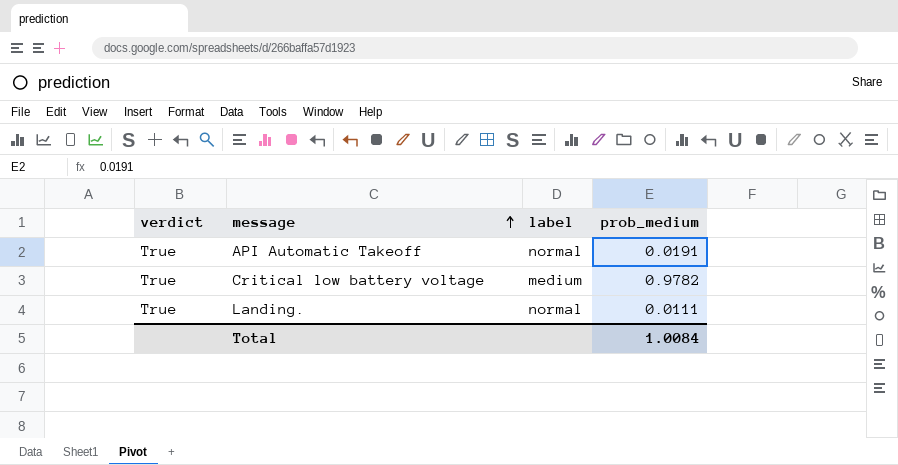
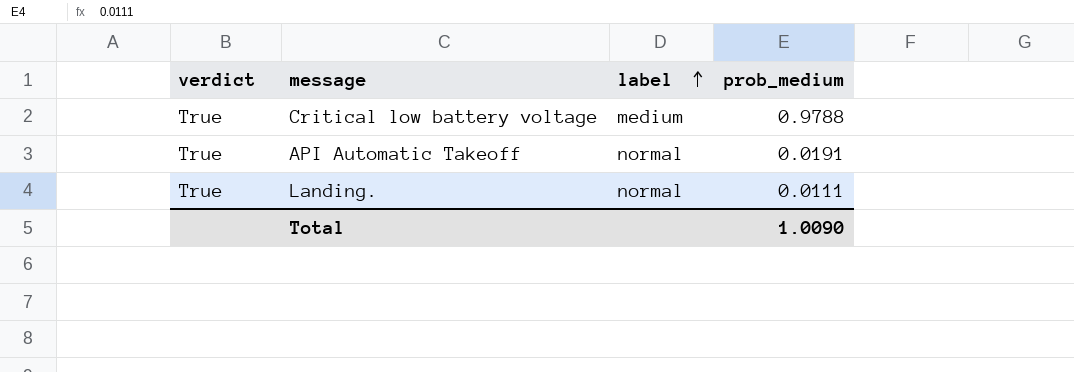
row order: message ascending -> label ascending
Critical low battery voltage | prob_medium: 0.9782 -> 0.9788
Total | prob_medium: 1.0084 -> 1.0090

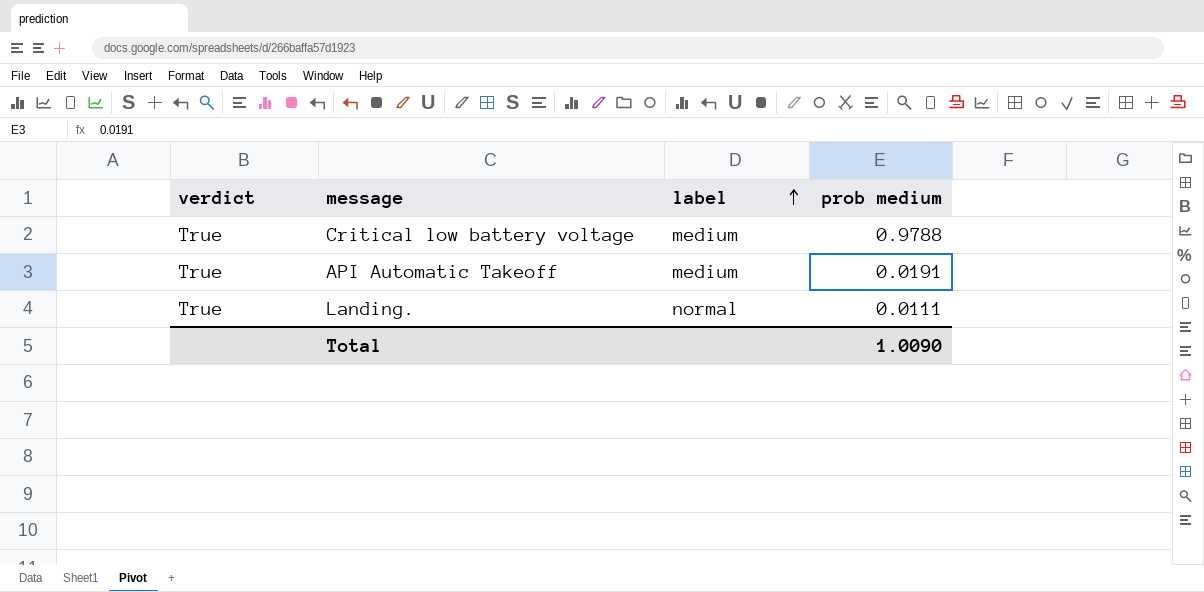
column name: prob_medium -> prob medium
API Automatic Takeoff | label: normal -> medium

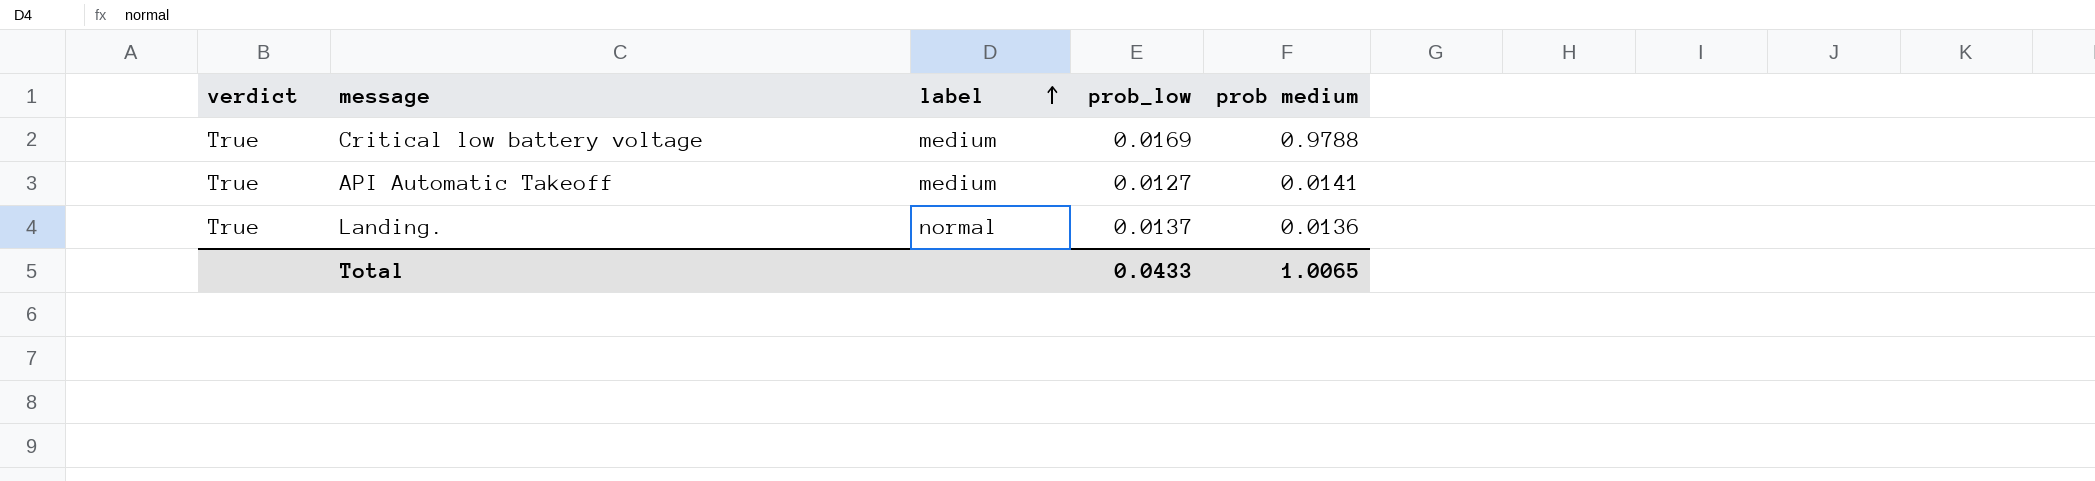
column prob_low | position: none -> 4
API Automatic Takeoff | prob medium: 0.0191 -> 0.0141
Landing. | prob medium: 0.0111 -> 0.0136
Total | prob medium: 1.0090 -> 1.0065

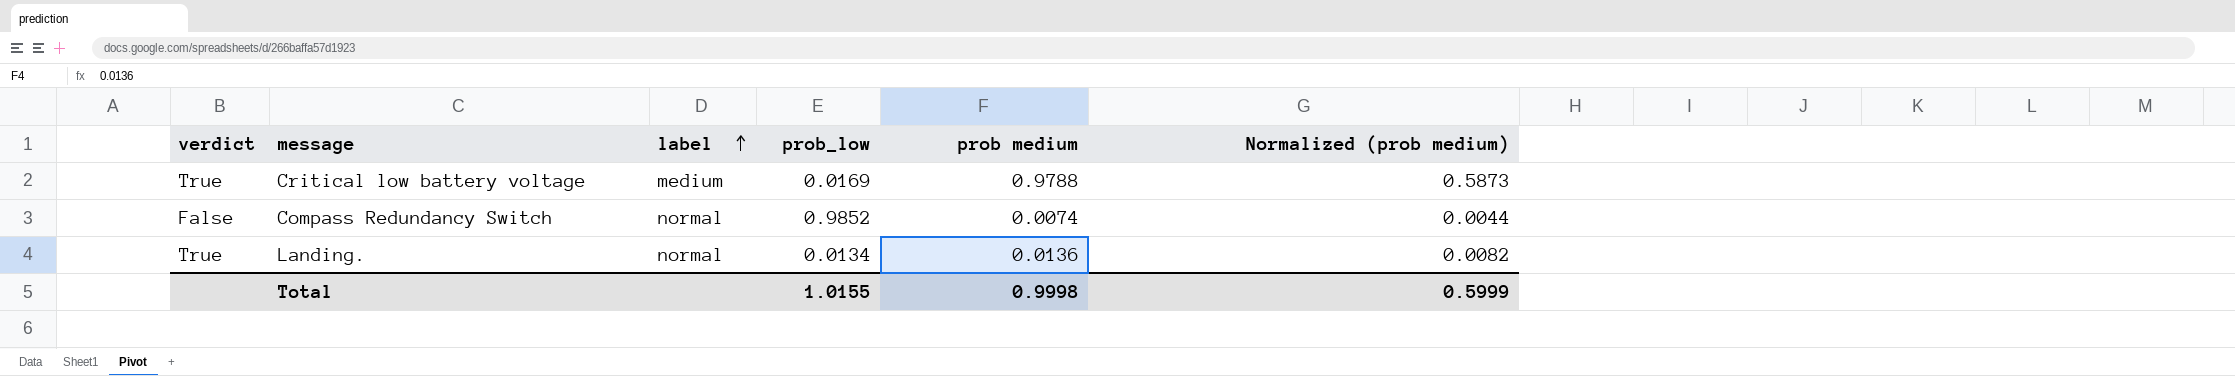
column Normalized (prob medium) | formula: none -> [prob medium] * 0.6
row API Automatic Takeoff: True | medium | 0.0127 | 0.0141 -> none
row Compass Redundancy Switch: none -> False | normal | 0.9852 | 0.0074 | 0.0044
Landing. | prob_low: 0.0137 -> 0.0134
Total | prob_low: 0.0433 -> 1.0155
Total | prob medium: 1.0065 -> 0.9998

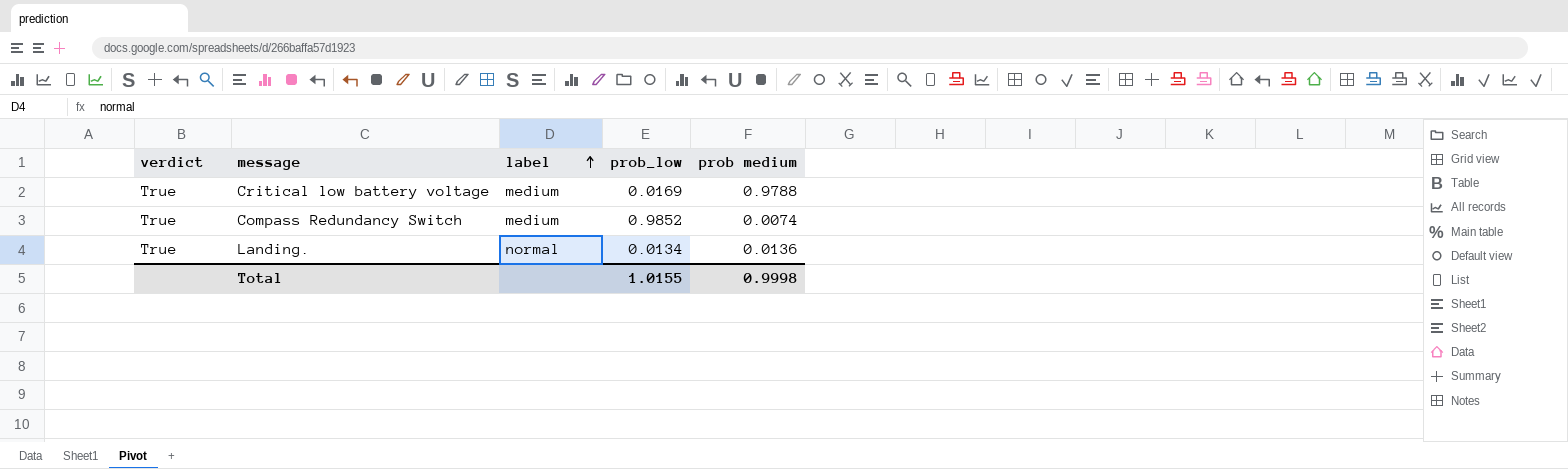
column Normalized (prob medium) | formula: [prob medium] * 0.6 -> none
Compass Redundancy Switch | verdict: False -> True
Compass Redundancy Switch | label: normal -> medium

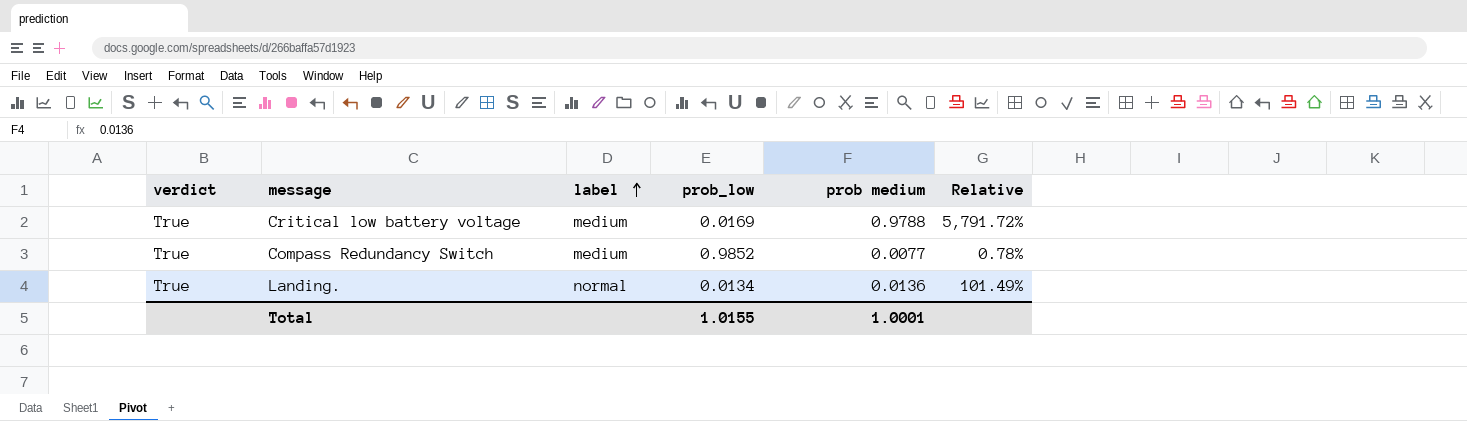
column Relative | formula: none -> [prob medium] / [prob_low]
Compass Redundancy Switch | prob medium: 0.0074 -> 0.0077
Total | prob medium: 0.9998 -> 1.0001

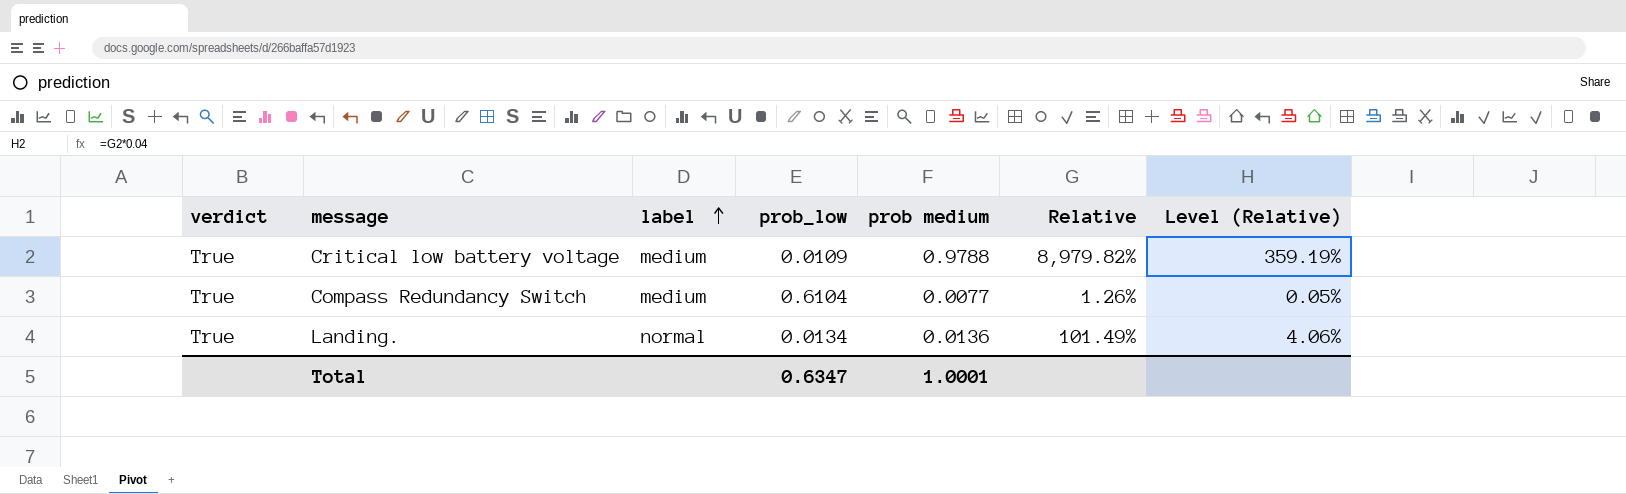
column Level (Relative) | formula: none -> [Relative] * 0.04
Critical low battery voltage | prob_low: 0.0169 -> 0.0109
Critical low battery voltage | Relative: 5,791.72% -> 8,979.82%
Compass Redundancy Switch | prob_low: 0.9852 -> 0.6104
Compass Redundancy Switch | Relative: 0.78% -> 1.26%
Total | prob_low: 1.0155 -> 0.6347

